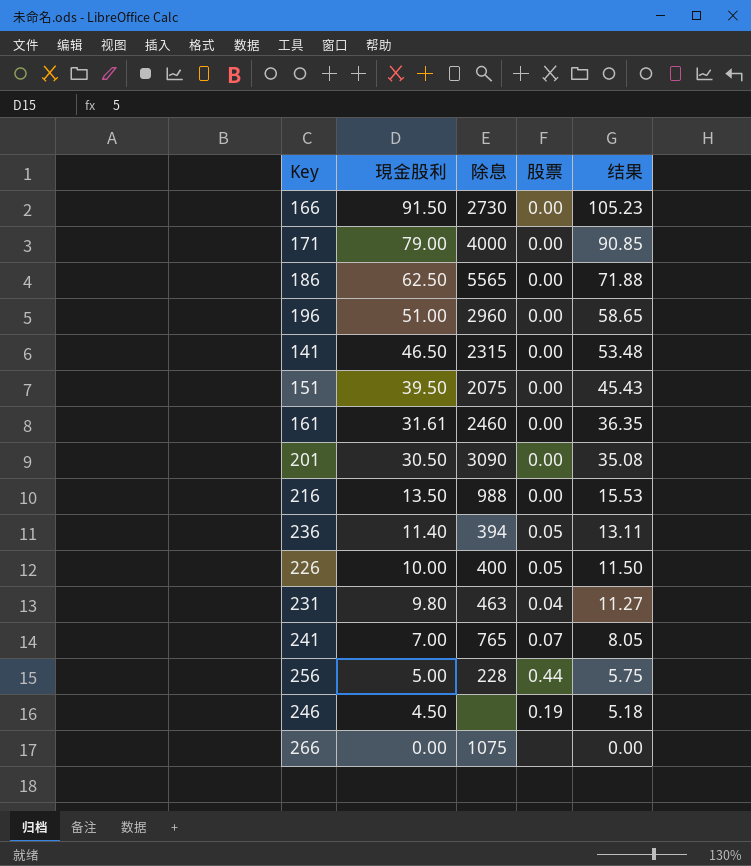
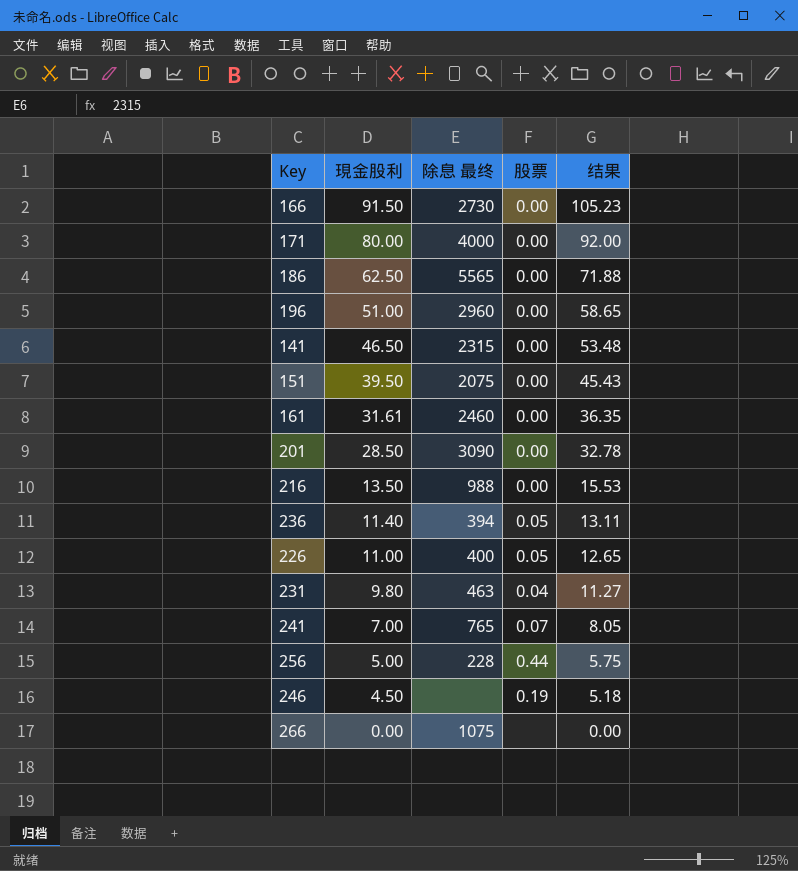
column name: 除息 -> 除息 最终
171 | 現金股利: 79.00 -> 80.00
171 | 结果: 90.85 -> 92.00
201 | 現金股利: 30.50 -> 28.50
201 | 结果: 35.08 -> 32.78
226 | 現金股利: 10.00 -> 11.00
226 | 结果: 11.50 -> 12.65

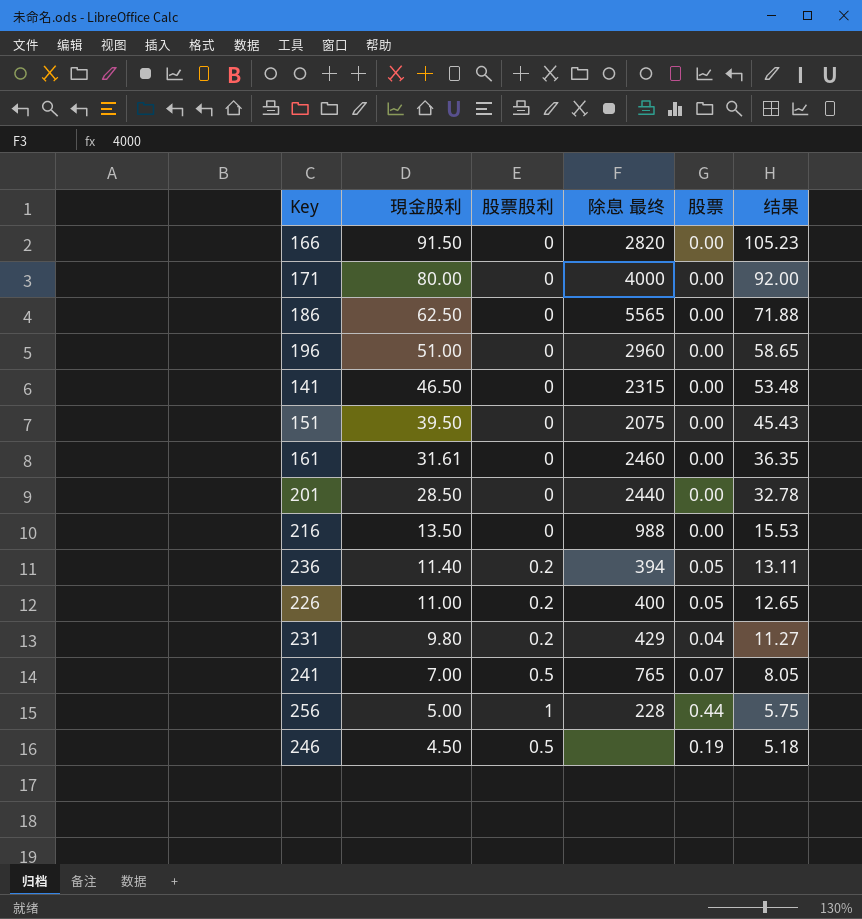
column 股票股利 | position: none -> 3
row 266: 0.00 | 1075 | none | 0.00 -> none
166 | 除息 最终: 2730 -> 2820
201 | 除息 最终: 3090 -> 2440
231 | 除息 最终: 463 -> 429

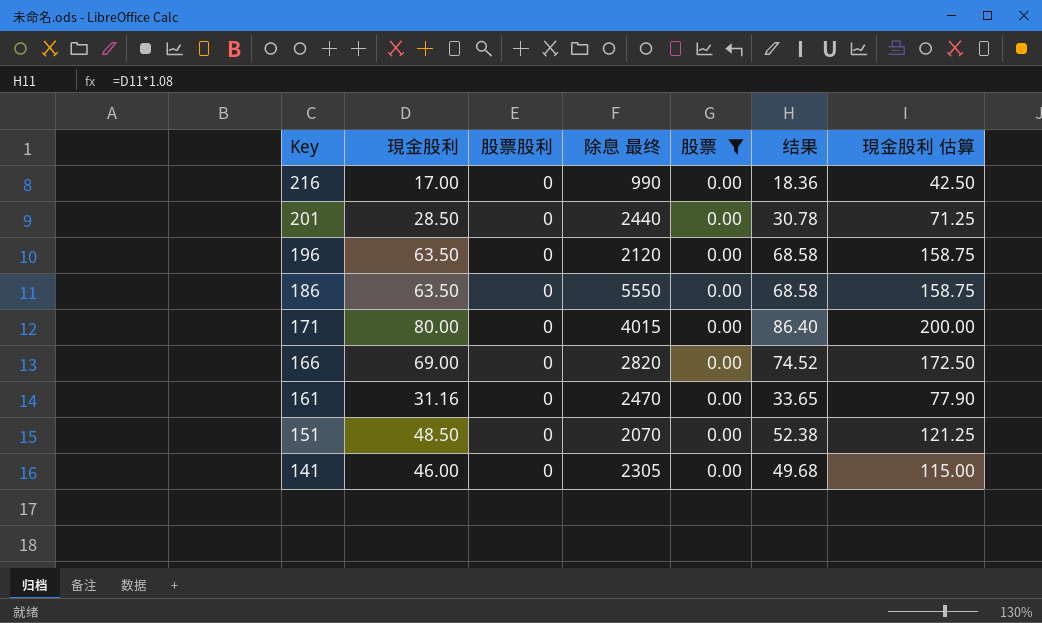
filter: none -> 股票 = 0.00
row order: 現金股利 descending -> Key descending
column 结果 | formula: [現金股利] * 1.15 -> [現金股利] * 1.08
column 現金股利 估算 | formula: none -> [現金股利] * 2.5
216 | 現金股利: 13.50 -> 17.00
216 | 除息 最终: 988 -> 990
196 | 現金股利: 51.00 -> 63.50
196 | 除息 最终: 2960 -> 2120
186 | 現金股利: 62.50 -> 63.50
186 | 除息 最终: 5565 -> 5550
171 | 除息 最终: 4000 -> 4015
166 | 現金股利: 91.50 -> 69.00
161 | 現金股利: 31.61 -> 31.16
161 | 除息 最终: 2460 -> 2470
151 | 現金股利: 39.50 -> 48.50
151 | 除息 最终: 2075 -> 2070
141 | 現金股利: 46.50 -> 46.00
141 | 除息 最终: 2315 -> 2305

